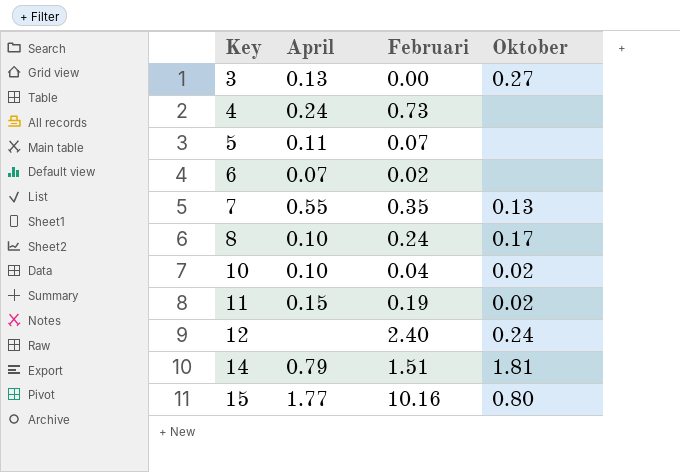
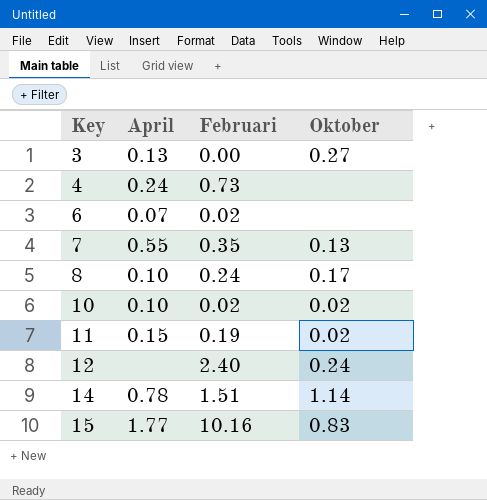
row 5: 0.11 | 0.07 | none -> none
10 | Februari: 0.04 -> 0.02
14 | April: 0.79 -> 0.78
14 | Oktober: 1.81 -> 1.14
15 | Oktober: 0.80 -> 0.83

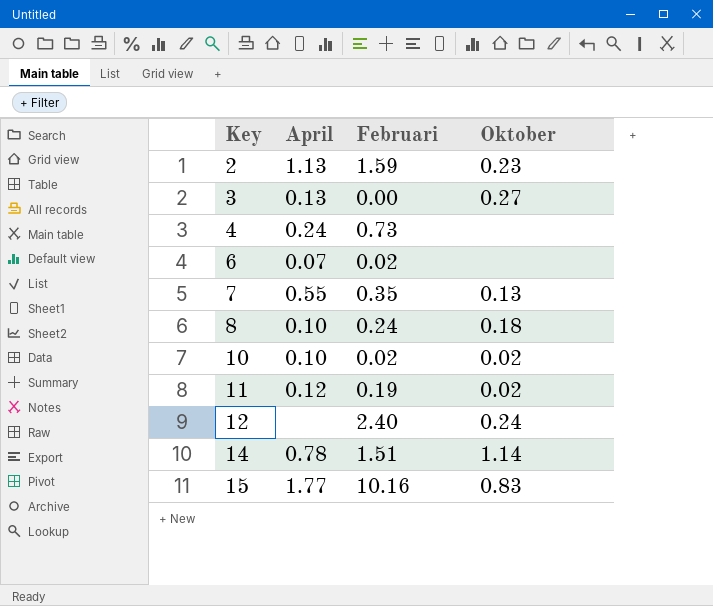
row 2: none -> 1.13 | 1.59 | 0.23
8 | Oktober: 0.17 -> 0.18
11 | April: 0.15 -> 0.12

